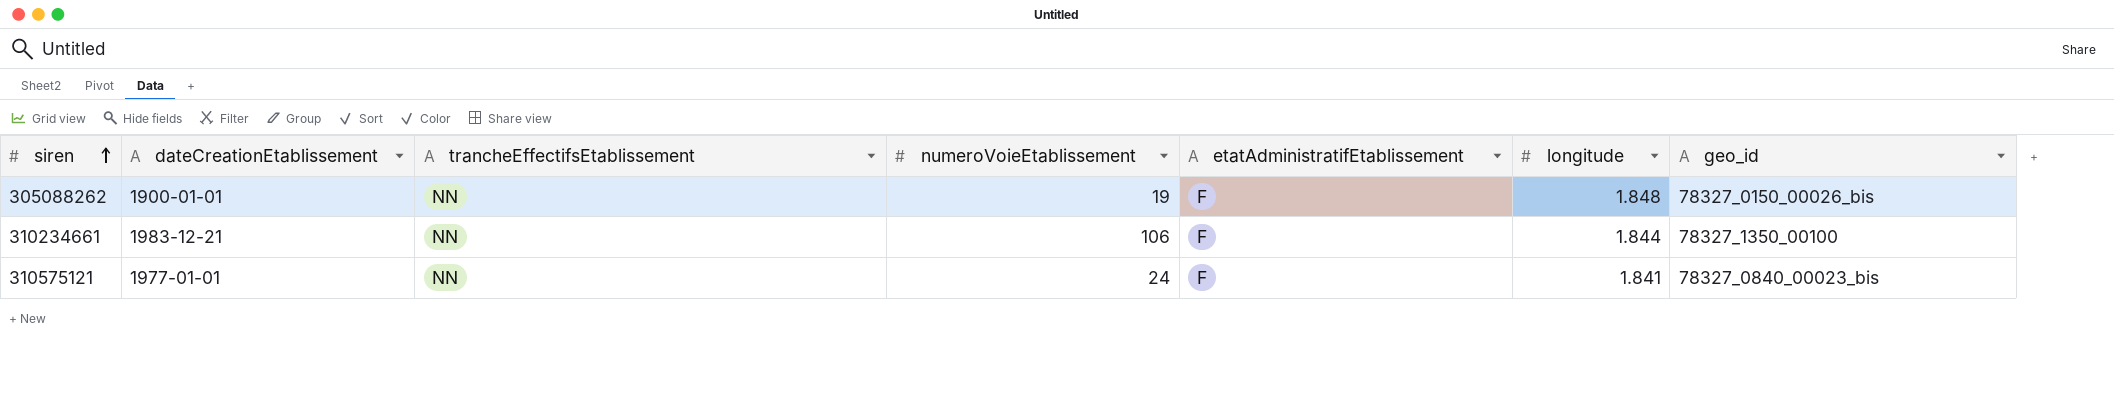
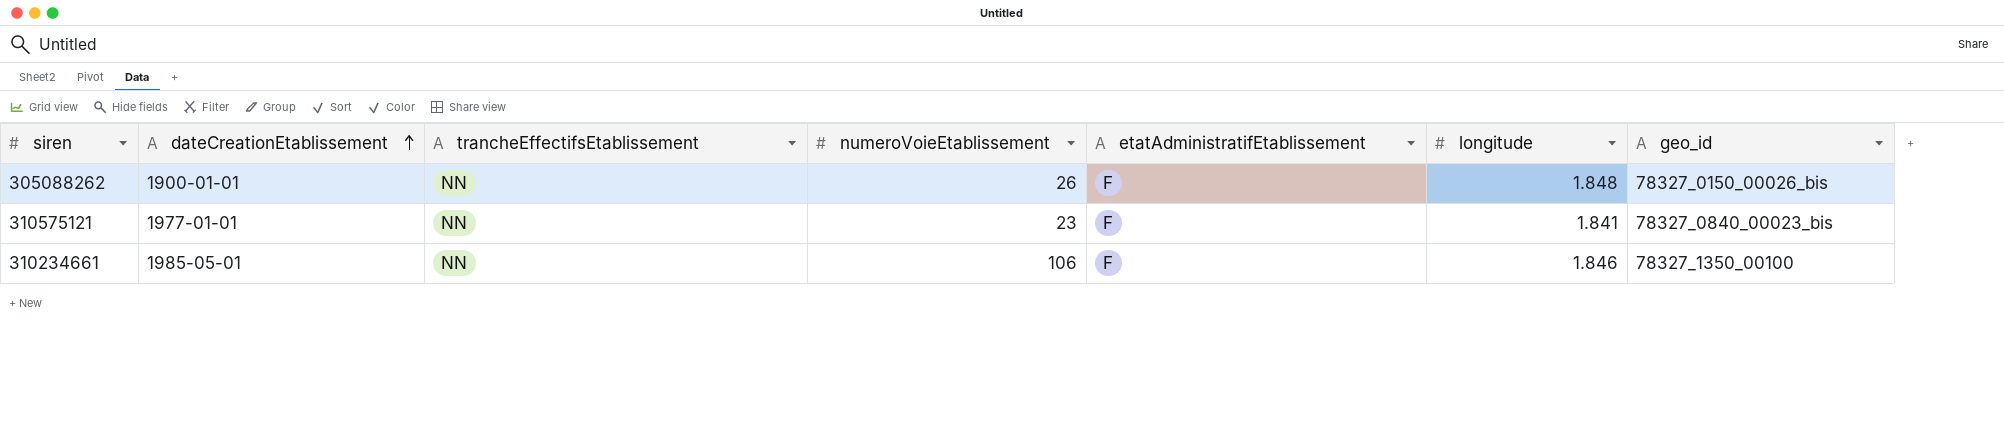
row order: siren ascending -> dateCreationEtablissement ascending
305088262 | numeroVoieEtablissement: 19 -> 26
310575121 | numeroVoieEtablissement: 24 -> 23
310234661 | dateCreationEtablissement: 1983-12-21 -> 1985-05-01
310234661 | longitude: 1.844 -> 1.846

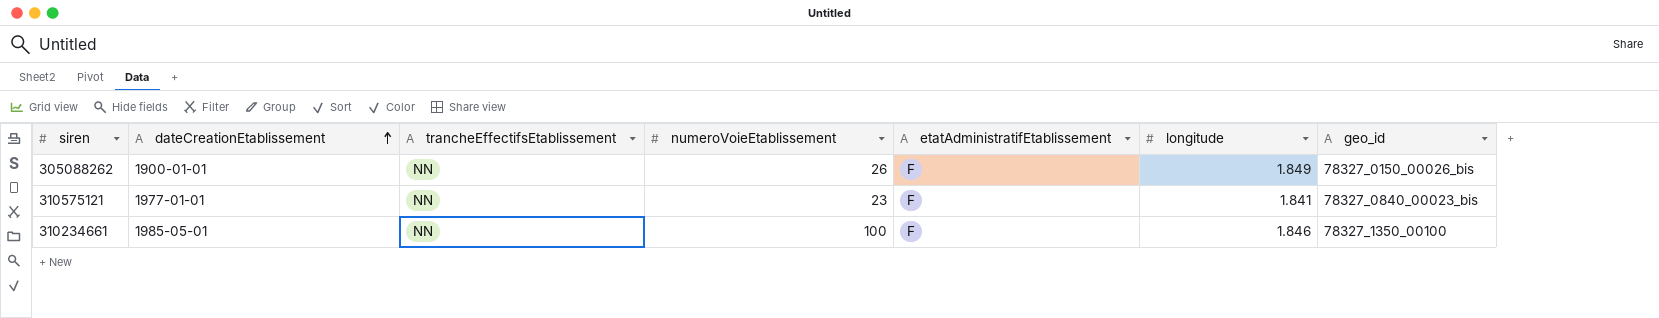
305088262 | longitude: 1.848 -> 1.849
310234661 | numeroVoieEtablissement: 106 -> 100

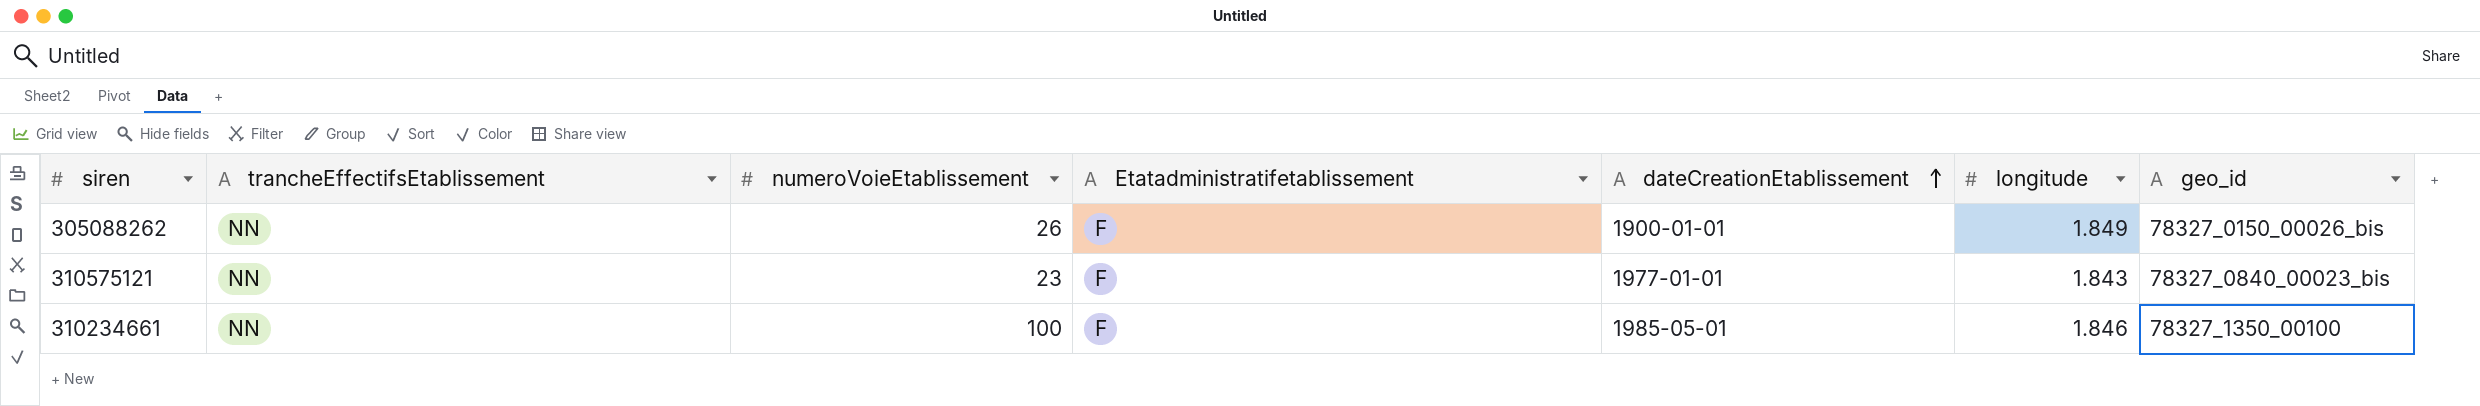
column name: etatAdministratifEtablissement -> Etatadministratifetablissement
column dateCreationEtablissement | position: 2 -> 5
310575121 | longitude: 1.841 -> 1.843

